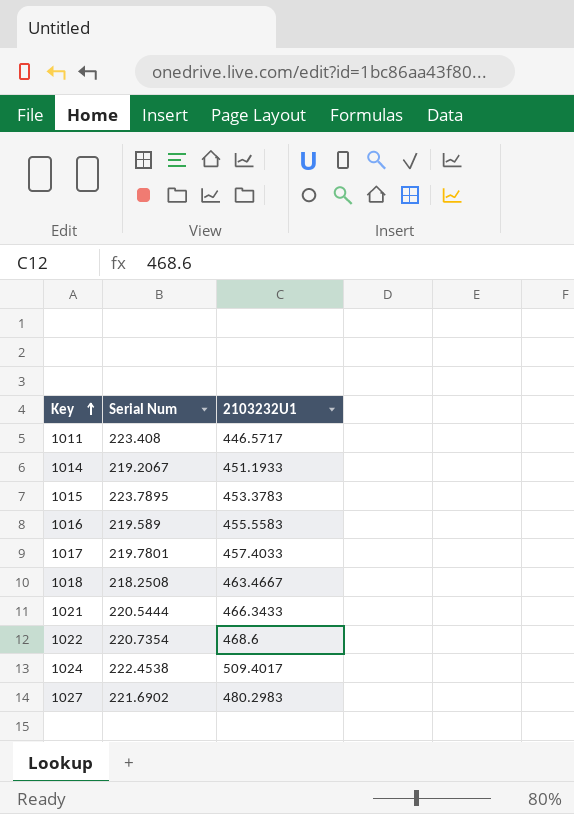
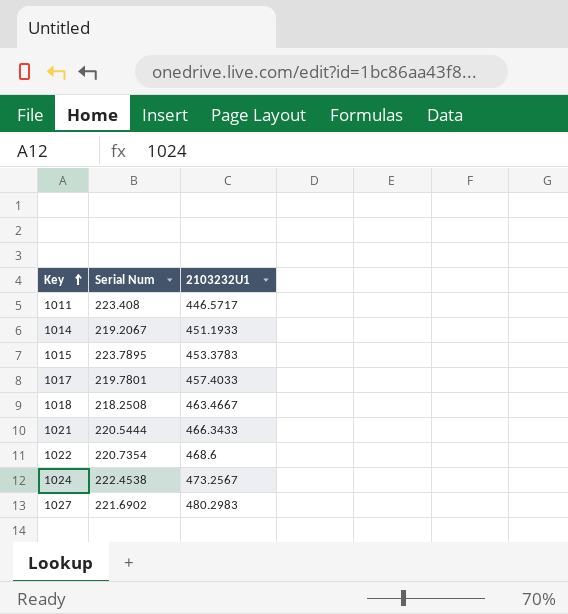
row 1016: 219.589 | 455.5583 -> none
1024 | 2103232U1: 509.4017 -> 473.2567

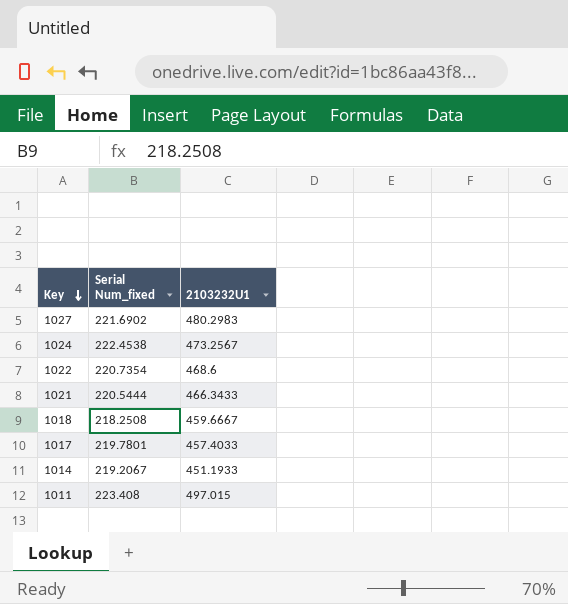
row order: Key ascending -> Key descending
column name: Serial Num -> Serial Num_fixed
row 1015: 223.7895 | 453.3783 -> none
1018 | 2103232U1: 463.4667 -> 459.6667
1011 | 2103232U1: 446.5717 -> 497.015

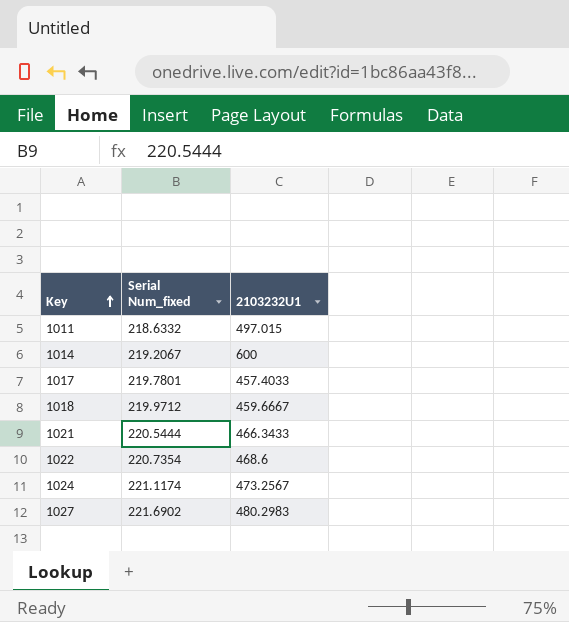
row order: Key descending -> Key ascending
1011 | Serial Num_fixed: 223.408 -> 218.6332
1014 | 2103232U1: 451.1933 -> 600
1018 | Serial Num_fixed: 218.2508 -> 219.9712
1024 | Serial Num_fixed: 222.4538 -> 221.1174

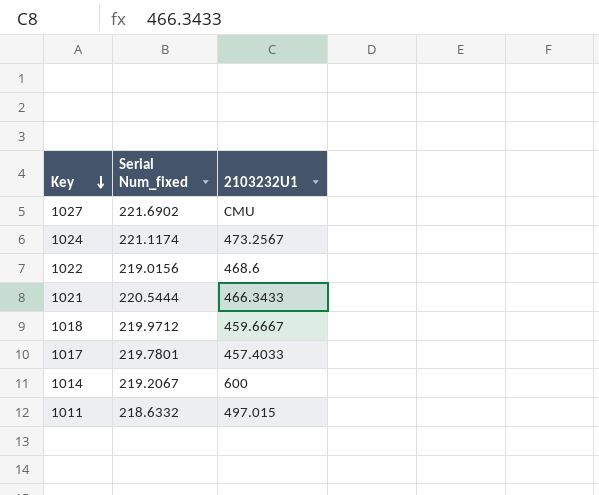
row order: Key ascending -> Key descending
1027 | 2103232U1: 480.2983 -> CMU
1022 | Serial Num_fixed: 220.7354 -> 219.0156

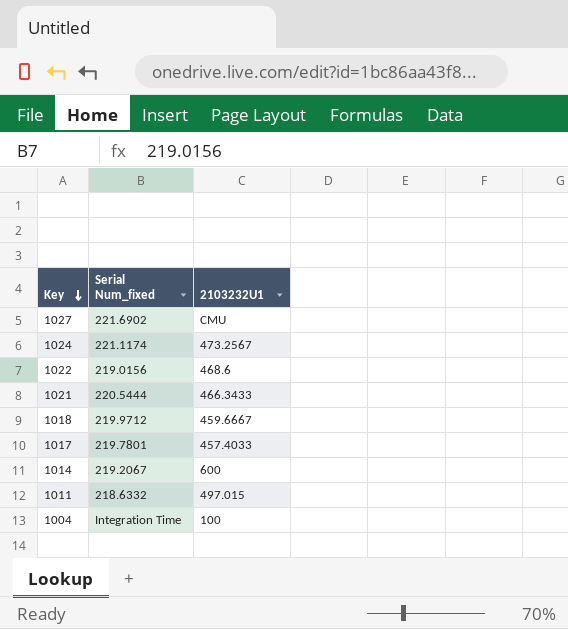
row 1004: none -> Integration Time | 100

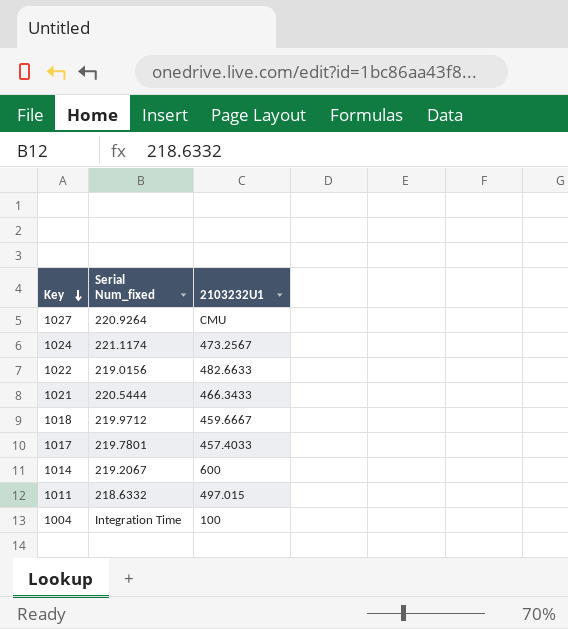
1027 | Serial Num_fixed: 221.6902 -> 220.9264
1022 | 2103232U1: 468.6 -> 482.6633

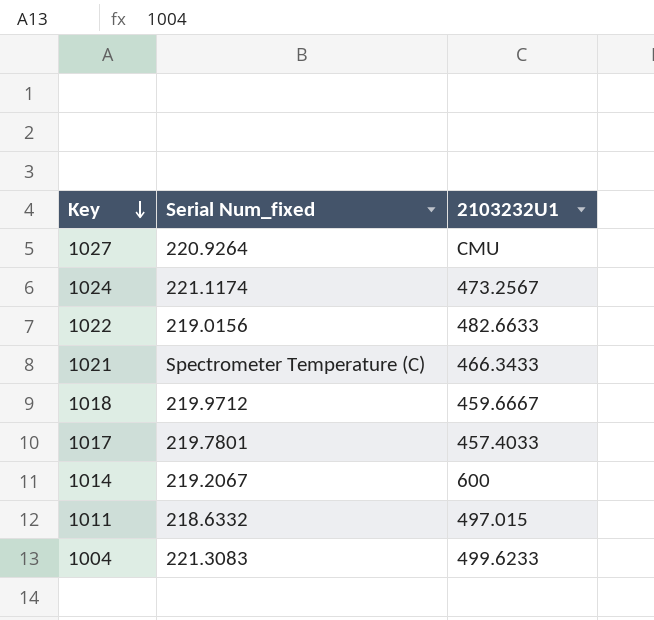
1021 | Serial Num_fixed: 220.5444 -> Spectrometer Temperature (C)
1004 | Serial Num_fixed: Integration Time -> 221.3083
1004 | 2103232U1: 100 -> 499.6233

